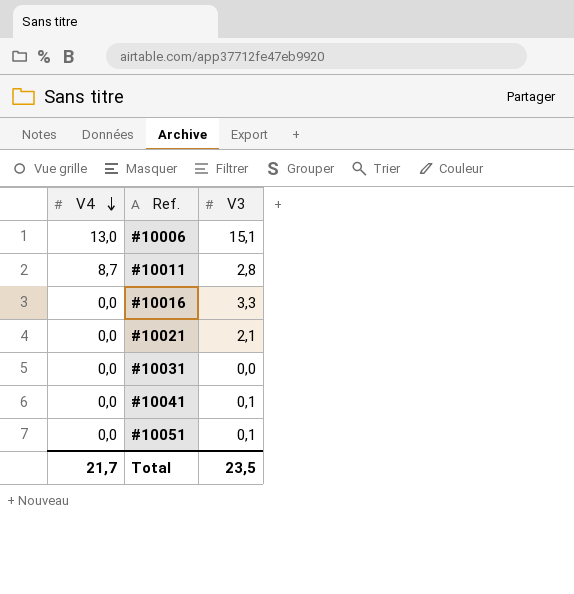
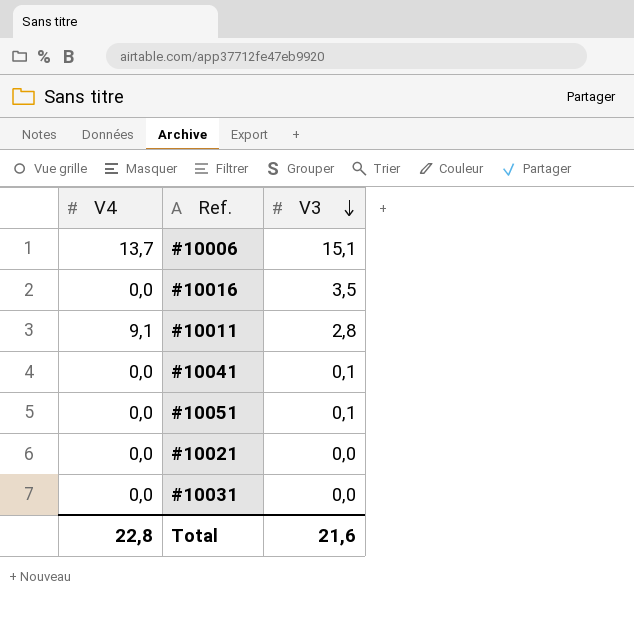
row order: V4 descending -> V3 descending
#10006 | V4: 13,0 -> 13,7
#10016 | V3: 3,3 -> 3,5
#10011 | V4: 8,7 -> 9,1
#10021 | V3: 2,1 -> 0,0
Total | V4: 21,7 -> 22,8
Total | V3: 23,5 -> 21,6

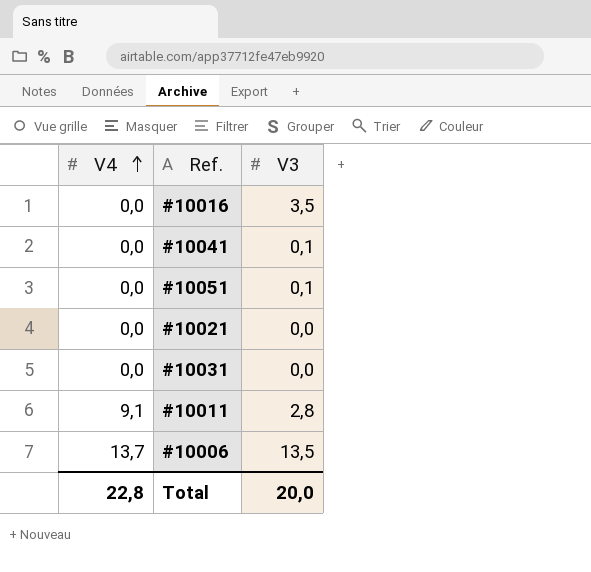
row order: V3 descending -> V4 ascending
#10006 | V3: 15,1 -> 13,5
Total | V3: 21,6 -> 20,0

